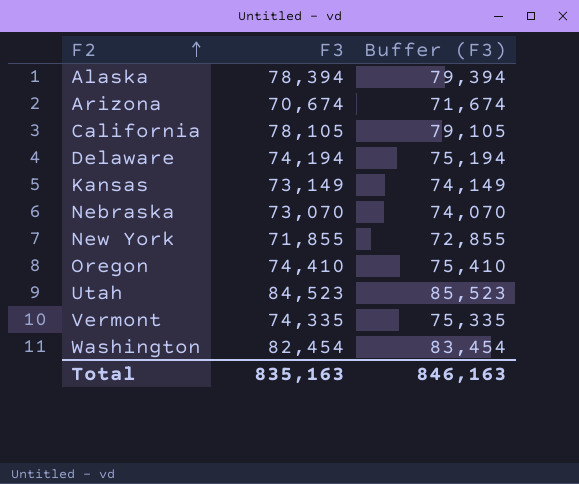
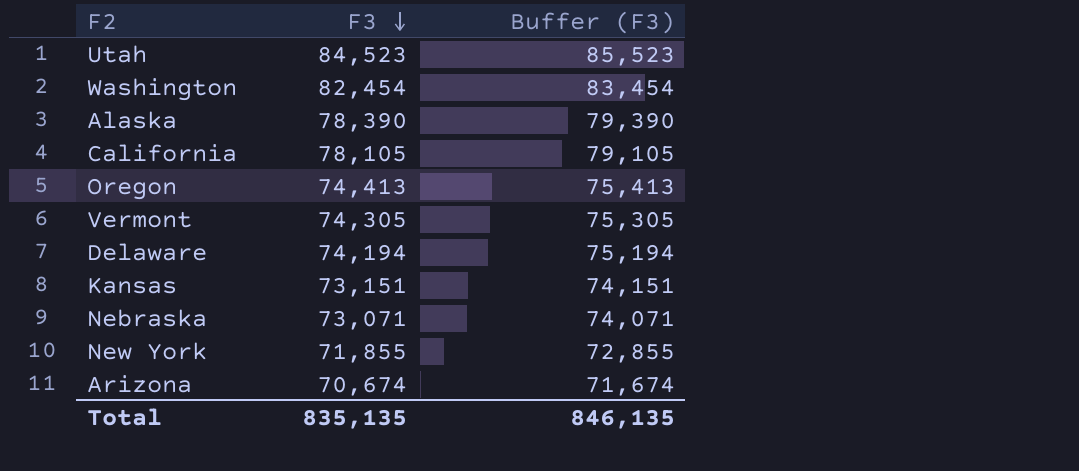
row order: F2 ascending -> F3 descending
Alaska | F3: 78,394 -> 78,390
Alaska | Buffer (F3): 79,394 -> 79,390
Oregon | F3: 74,410 -> 74,413
Oregon | Buffer (F3): 75,410 -> 75,413
Vermont | F3: 74,335 -> 74,305
Vermont | Buffer (F3): 75,335 -> 75,305
Kansas | F3: 73,149 -> 73,151
Kansas | Buffer (F3): 74,149 -> 74,151
Nebraska | F3: 73,070 -> 73,071
Nebraska | Buffer (F3): 74,070 -> 74,071
Total | F3: 835,163 -> 835,135
Total | Buffer (F3): 846,163 -> 846,135

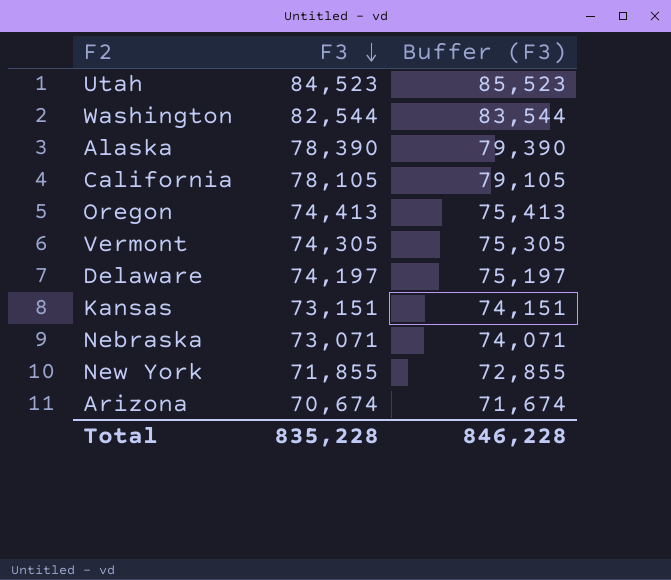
Washington | F3: 82,454 -> 82,544
Washington | Buffer (F3): 83,454 -> 83,544
Delaware | F3: 74,194 -> 74,197
Delaware | Buffer (F3): 75,194 -> 75,197
Total | F3: 835,135 -> 835,228
Total | Buffer (F3): 846,135 -> 846,228

